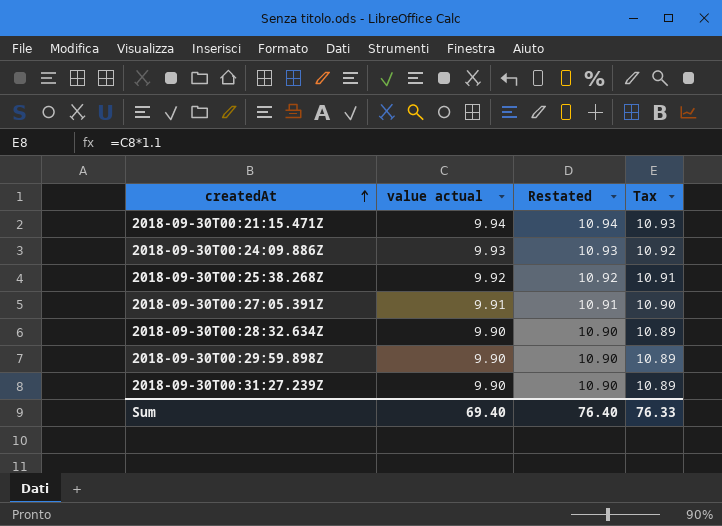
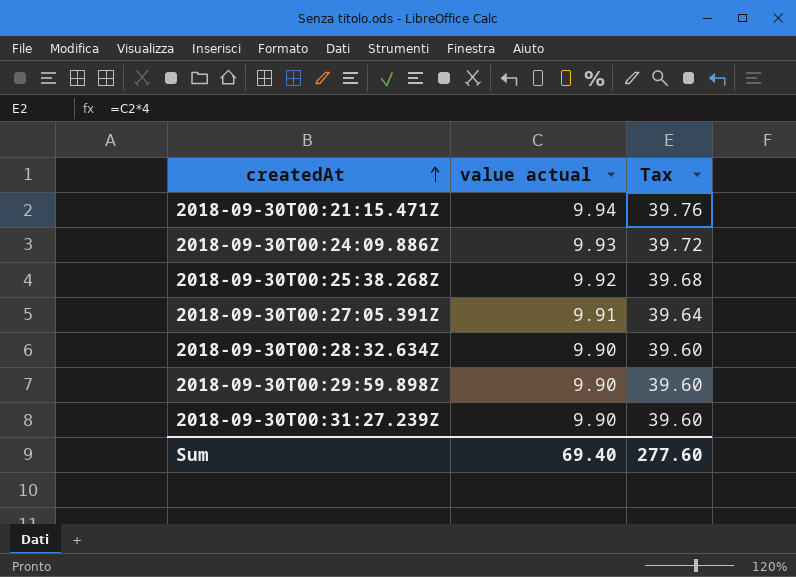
column Restated | formula: [value actual] + 1 -> none
column Tax | formula: [value actual] * 1.1 -> [value actual] * 4
Sum | Tax: 76.33 -> 277.60

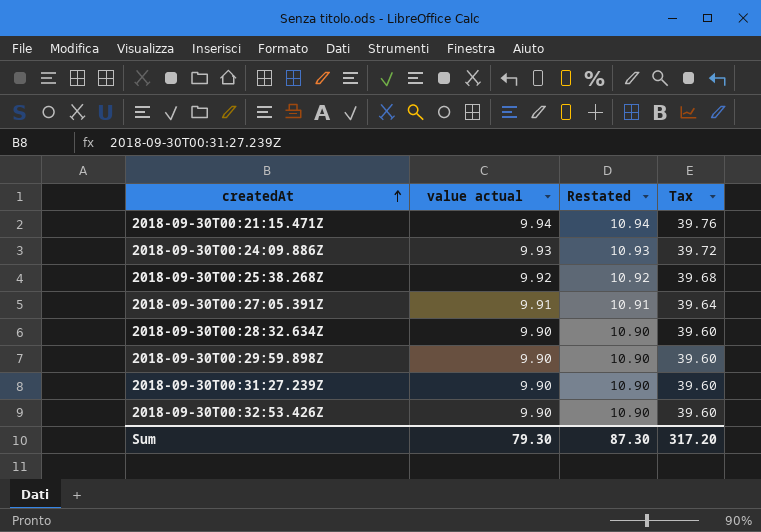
column Restated | formula: none -> [value actual] + 1
row 2018-09-30T00:32:53.426Z: none -> 9.90 | 10.90 | 39.60
Sum | value actual: 69.40 -> 79.30
Sum | Tax: 277.60 -> 317.20

